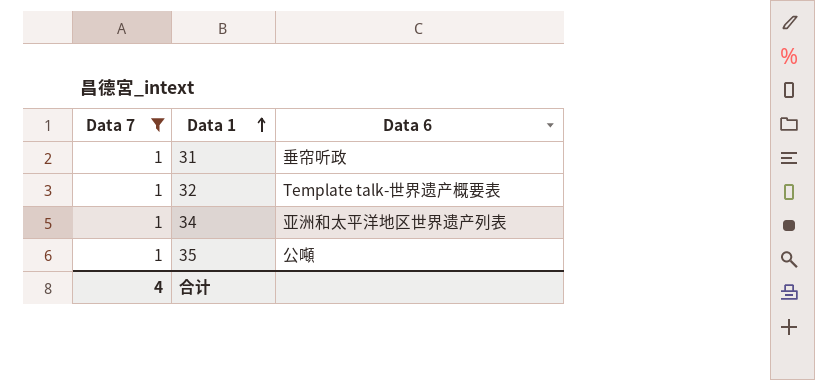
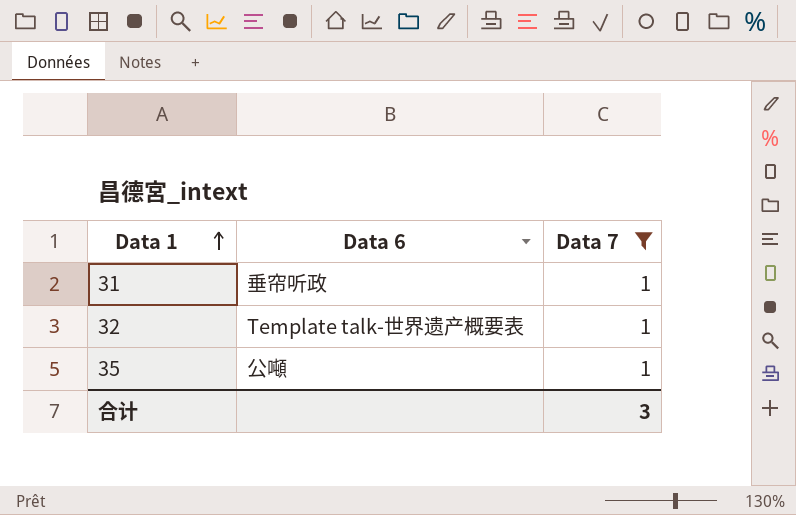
column Data 7 | position: 1 -> 3
row 34: 1 | 亚洲和太平洋地区世界遗产列表 -> none
合计 | Data 7: 4 -> 3

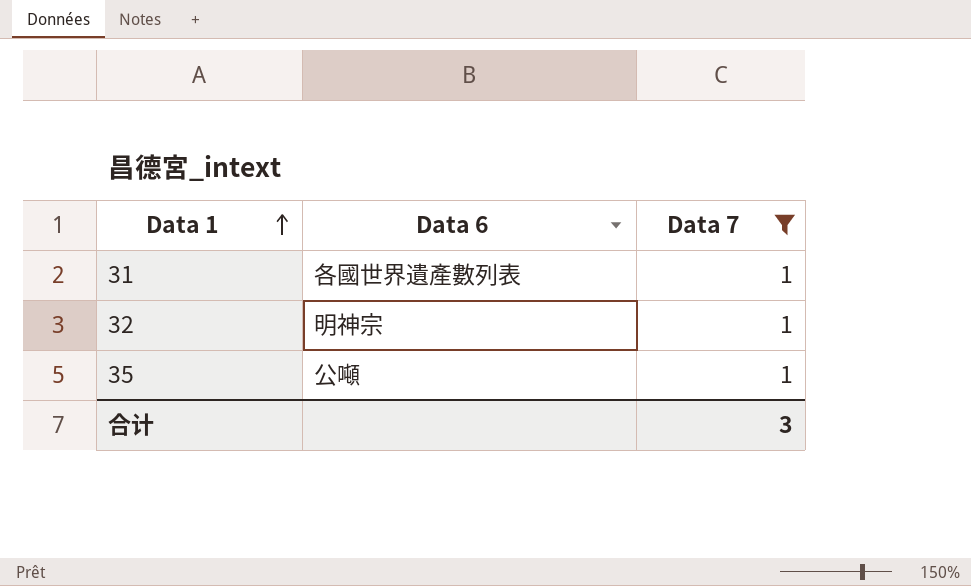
31 | Data 6: 垂帘听政 -> 各國世界遺產數列表
32 | Data 6: Template talk-世界遗产概要表 -> 明神宗

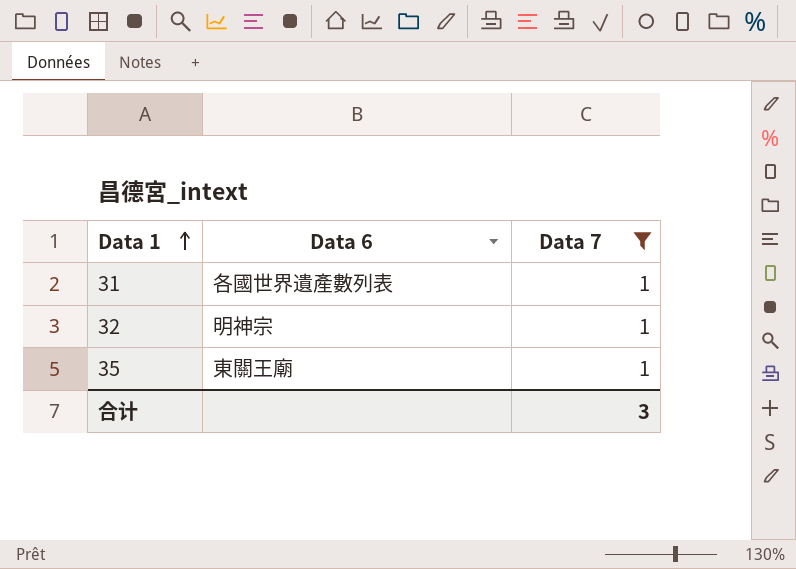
35 | Data 6: 公噸 -> 東關王廟

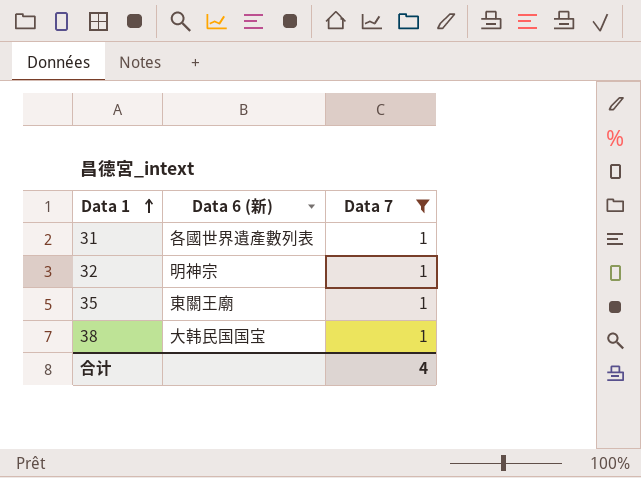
column name: Data 6 -> Data 6 (新)
row 38: none -> 大韩民国国宝 | 1
合计 | Data 7: 3 -> 4

